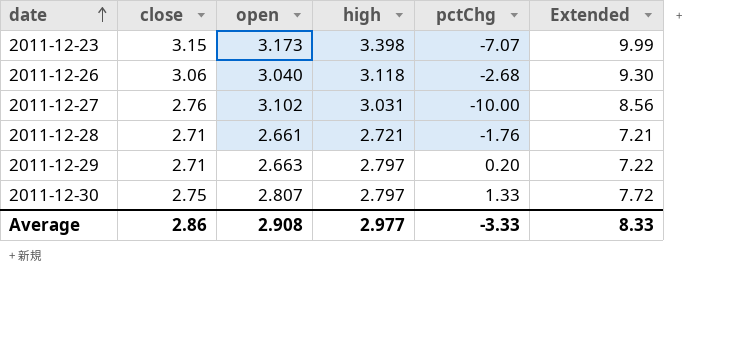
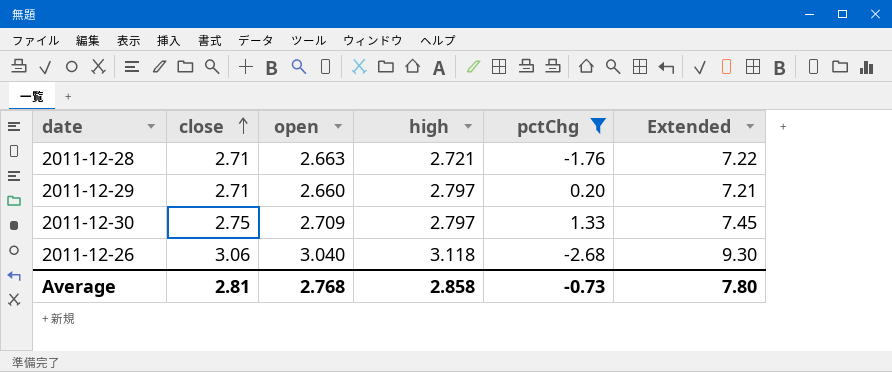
filter: none -> pctChg >= -2.68
row order: date ascending -> close ascending
2011-12-28 | open: 2.661 -> 2.663
2011-12-28 | Extended: 7.21 -> 7.22
2011-12-29 | open: 2.663 -> 2.660
2011-12-29 | Extended: 7.22 -> 7.21
2011-12-30 | open: 2.807 -> 2.709
2011-12-30 | Extended: 7.72 -> 7.45
Average | close: 2.86 -> 2.81
Average | open: 2.908 -> 2.768
Average | high: 2.977 -> 2.858
Average | pctChg: -3.33 -> -0.73
Average | Extended: 8.33 -> 7.80

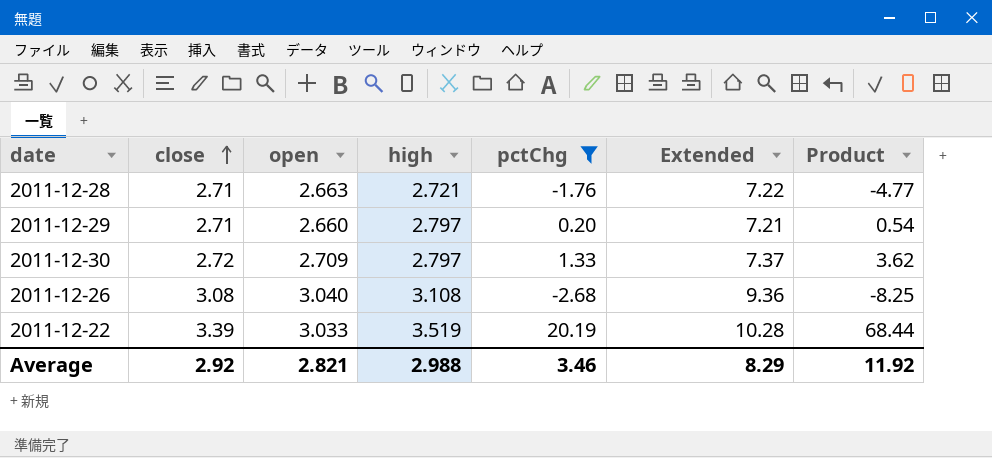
column Product | formula: none -> [close] * [pctChg]
2011-12-30 | close: 2.75 -> 2.72
2011-12-30 | Extended: 7.45 -> 7.37
2011-12-26 | close: 3.06 -> 3.08
2011-12-26 | high: 3.118 -> 3.108
2011-12-26 | Extended: 9.30 -> 9.36
row 2011-12-22: none -> 3.39 | 3.033 | 3.519 | 20.19 | 10.28 | 68.44
Average | close: 2.81 -> 2.92
Average | open: 2.768 -> 2.821
Average | high: 2.858 -> 2.988
Average | pctChg: -0.73 -> 3.46
Average | Extended: 7.80 -> 8.29

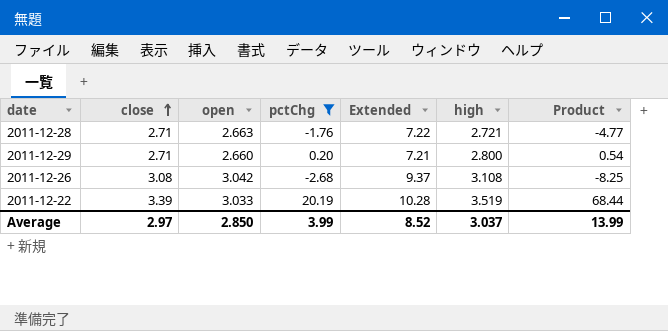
column high | position: 4 -> 6
row 2011-12-30: 2.72 | 2.709 | 2.797 | 1.33 | 7.37 | 3.62 -> none
2011-12-29 | high: 2.797 -> 2.800
2011-12-26 | open: 3.040 -> 3.042
2011-12-26 | Extended: 9.36 -> 9.37
Average | close: 2.92 -> 2.97
Average | open: 2.821 -> 2.850
Average | pctChg: 3.46 -> 3.99
Average | Extended: 8.29 -> 8.52
Average | high: 2.988 -> 3.037
Average | Product: 11.92 -> 13.99

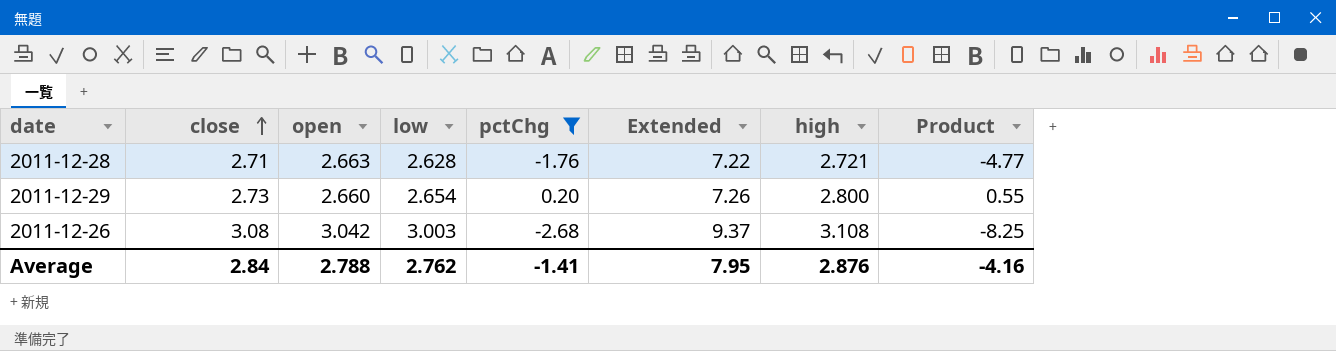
column low | position: none -> 4
row 2011-12-22: 3.39 | 3.033 | 20.19 | 10.28 | 3.519 | 68.44 -> none
2011-12-29 | close: 2.71 -> 2.73
2011-12-29 | Extended: 7.21 -> 7.26
2011-12-29 | Product: 0.54 -> 0.55
Average | close: 2.97 -> 2.84
Average | open: 2.850 -> 2.788
Average | pctChg: 3.99 -> -1.41
Average | Extended: 8.52 -> 7.95
Average | high: 3.037 -> 2.876
Average | Product: 13.99 -> -4.16

